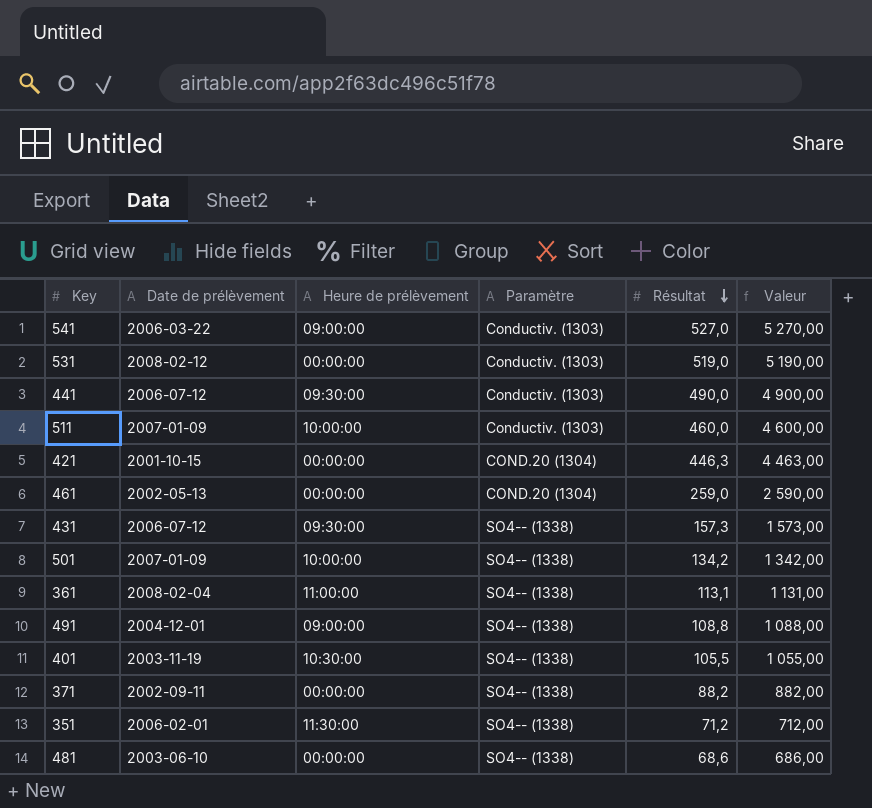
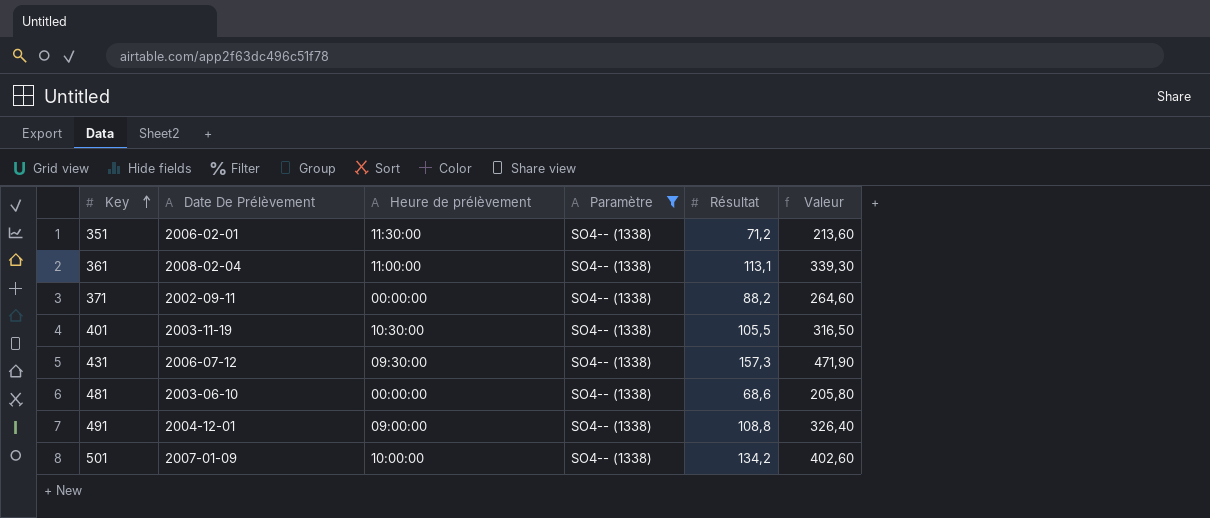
filter: none -> Paramètre = SO4-- (1338)
row order: Résultat descending -> Key ascending
column name: Date de prélèvement -> Date De Prélèvement
column Valeur | formula: [Résultat] * 10 -> [Résultat] * 3

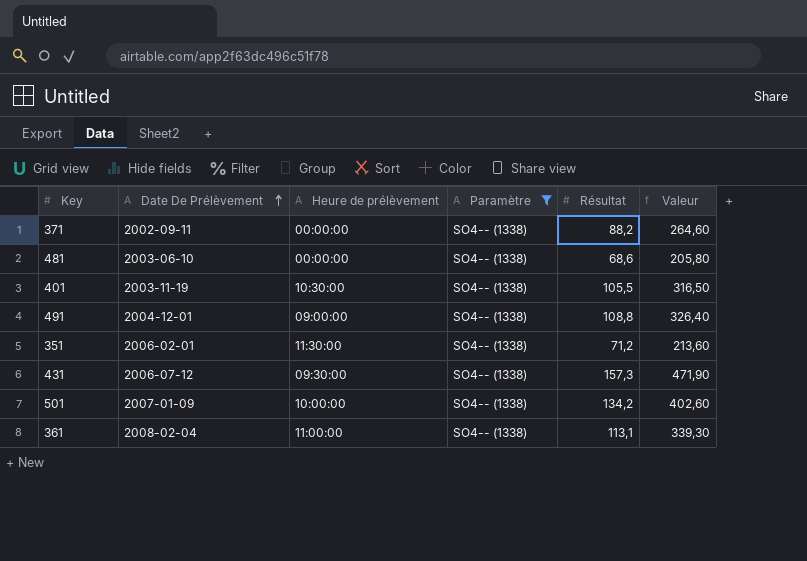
row order: Key ascending -> Date De Prélèvement ascending

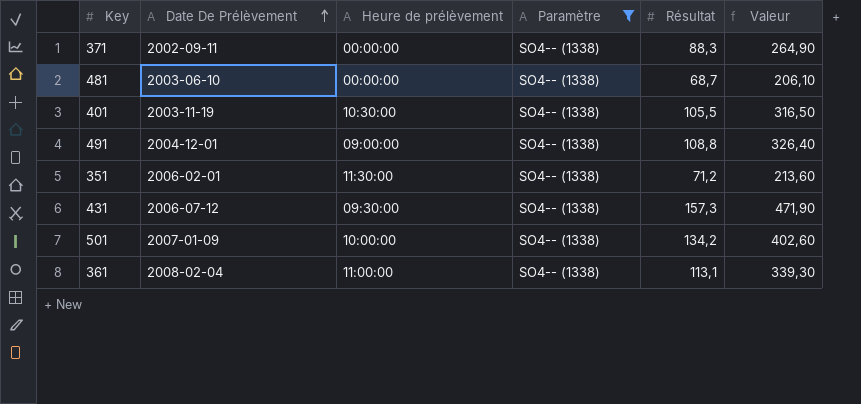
371 | Résultat: 88,2 -> 88,3
371 | Valeur: 264,60 -> 264,90
481 | Résultat: 68,6 -> 68,7
481 | Valeur: 205,80 -> 206,10

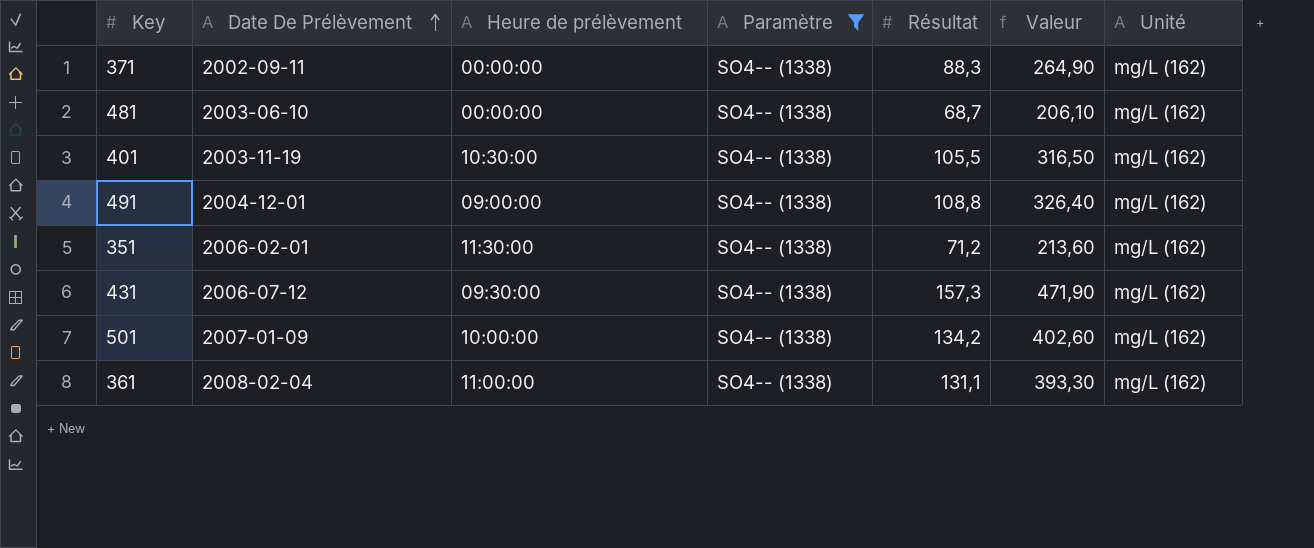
column Unité | position: none -> 7
361 | Résultat: 113,1 -> 131,1
361 | Valeur: 339,30 -> 393,30

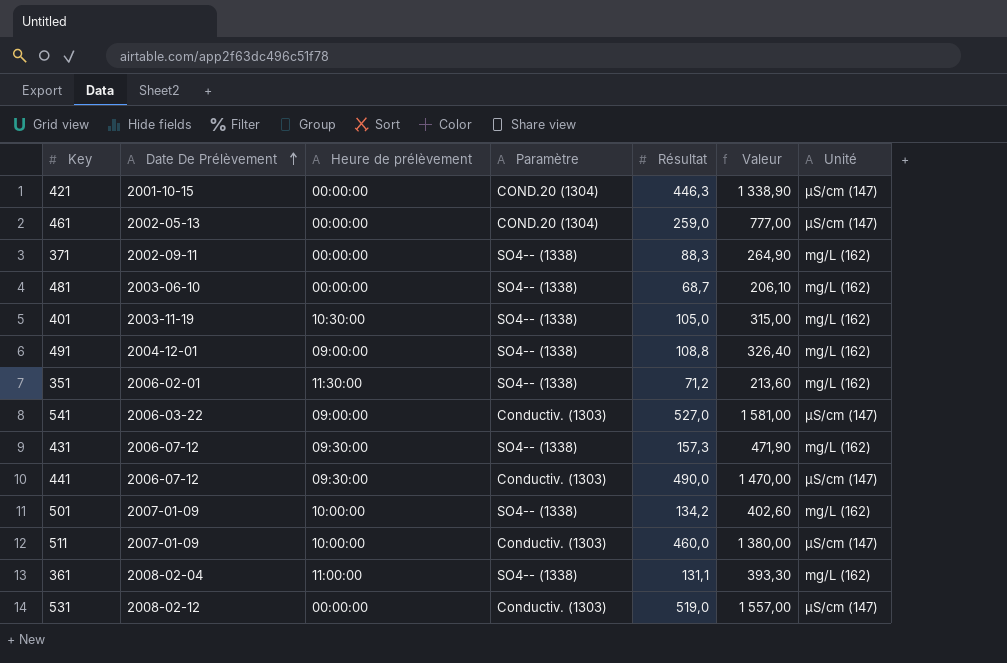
filter: Paramètre = SO4-- (1338) -> none
401 | Résultat: 105,5 -> 105,0
401 | Valeur: 316,50 -> 315,00

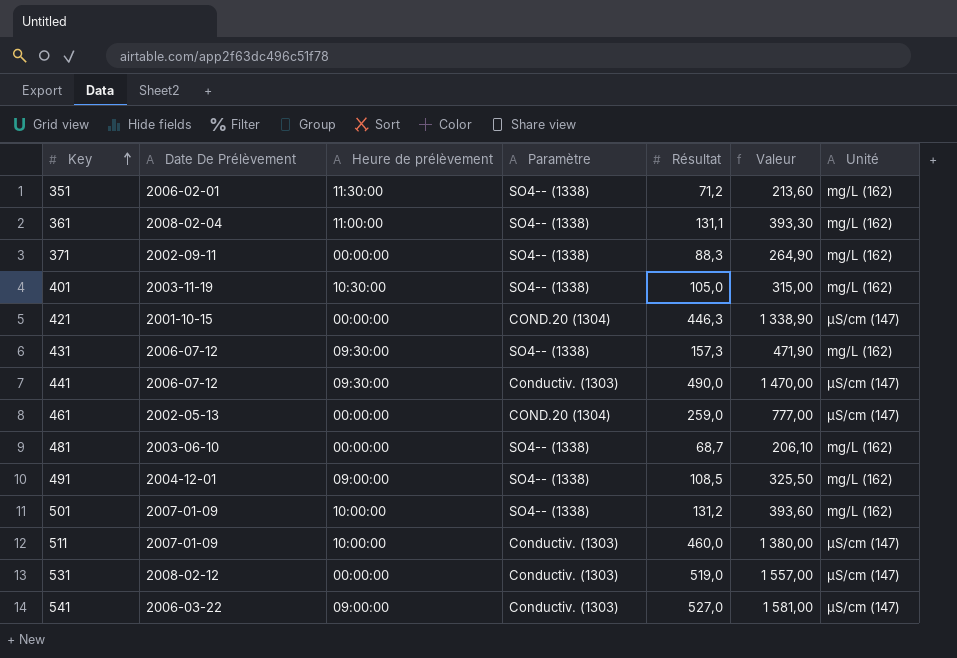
row order: Date De Prélèvement ascending -> Key ascending
491 | Résultat: 108,8 -> 108,5
491 | Valeur: 326,40 -> 325,50
501 | Résultat: 134,2 -> 131,2
501 | Valeur: 402,60 -> 393,60

